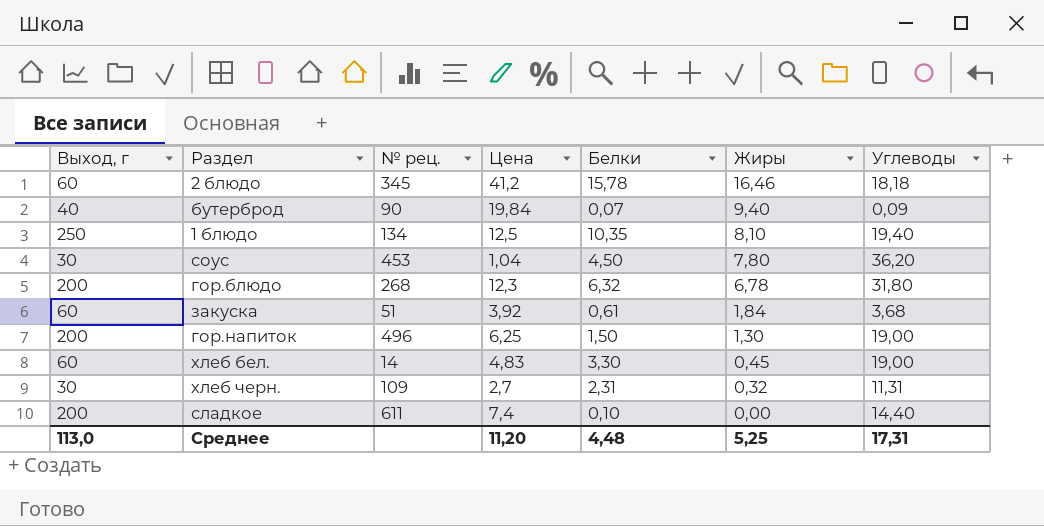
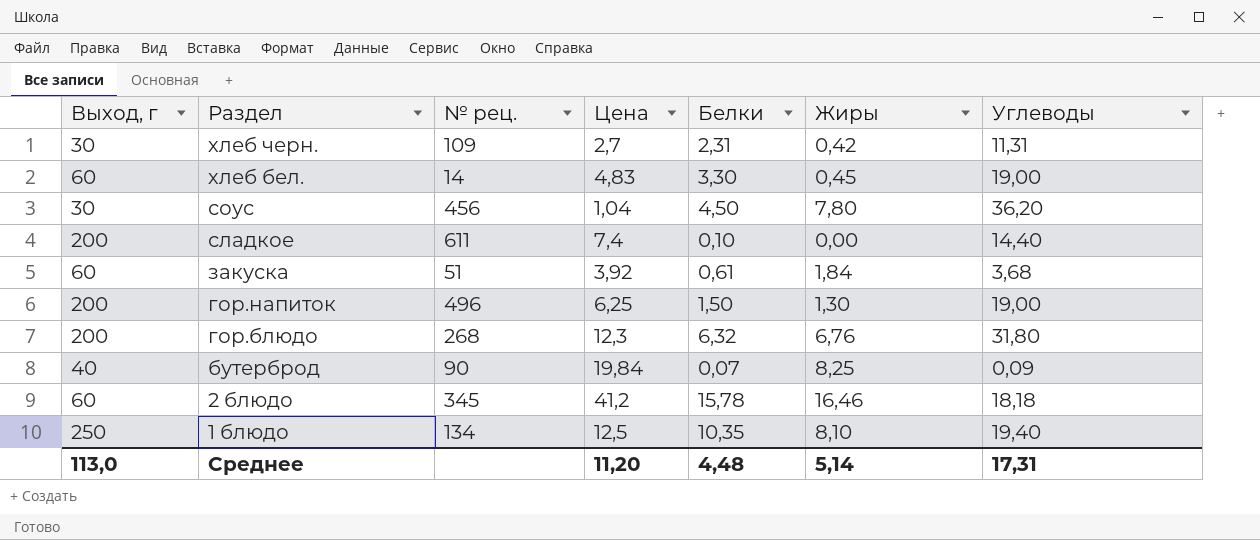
row order: Жиры descending -> Раздел descending
хлеб черн. | Жиры: 0,32 -> 0,42
соус | № рец.: 453 -> 456
гор.блюдо | Жиры: 6,78 -> 6,76
бутерброд | Жиры: 9,40 -> 8,25
Среднее | Жиры: 5,25 -> 5,14

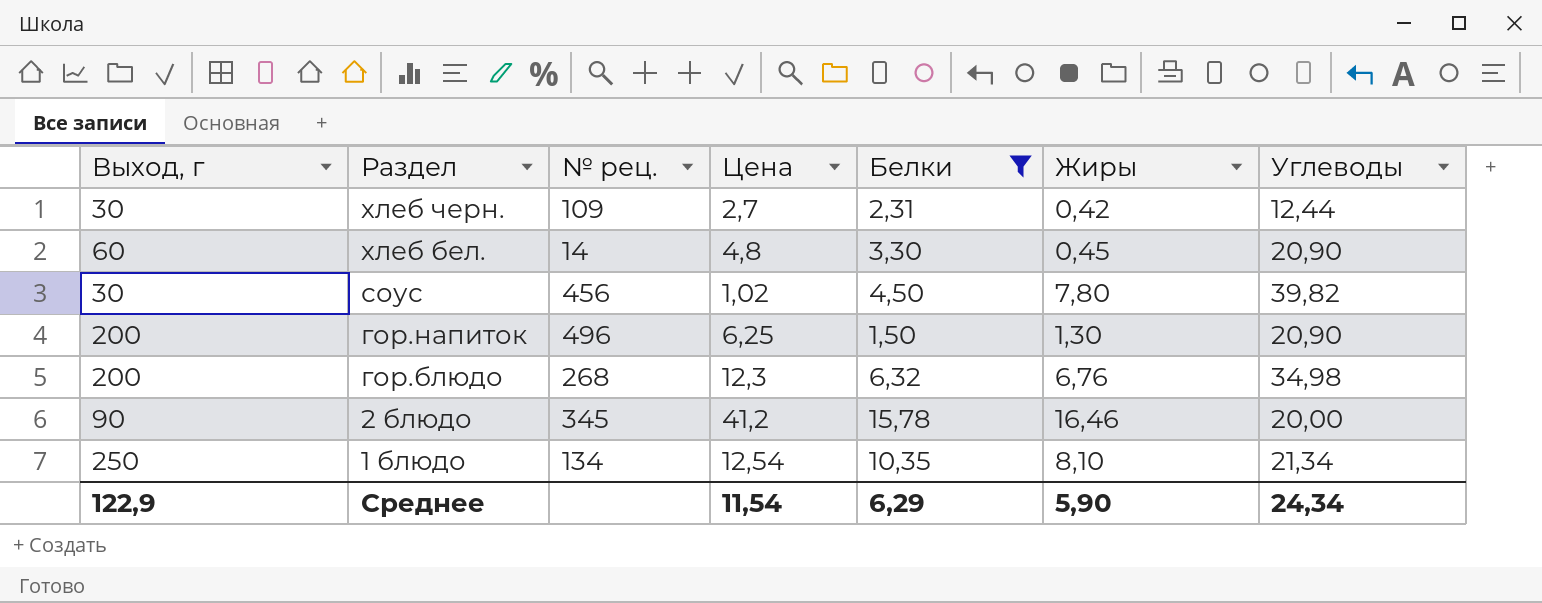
filter: none -> Белки >= 1,50
хлеб черн. | Углеводы: 11,31 -> 12,44
хлеб бел. | Цена: 4,83 -> 4,8
хлеб бел. | Углеводы: 19,00 -> 20,90
соус | Цена: 1,04 -> 1,02
соус | Углеводы: 36,20 -> 39,82
гор.напиток | Углеводы: 19,00 -> 20,90
гор.блюдо | Углеводы: 31,80 -> 34,98
2 блюдо | Выход, г: 60 -> 90
2 блюдо | Углеводы: 18,18 -> 20,00
1 блюдо | Цена: 12,5 -> 12,54
1 блюдо | Углеводы: 19,40 -> 21,34
Среднее | Выход, г: 113,0 -> 122,9
Среднее | Цена: 11,20 -> 11,54
Среднее | Белки: 4,48 -> 6,29
Среднее | Жиры: 5,14 -> 5,90
Среднее | Углеводы: 17,31 -> 24,34

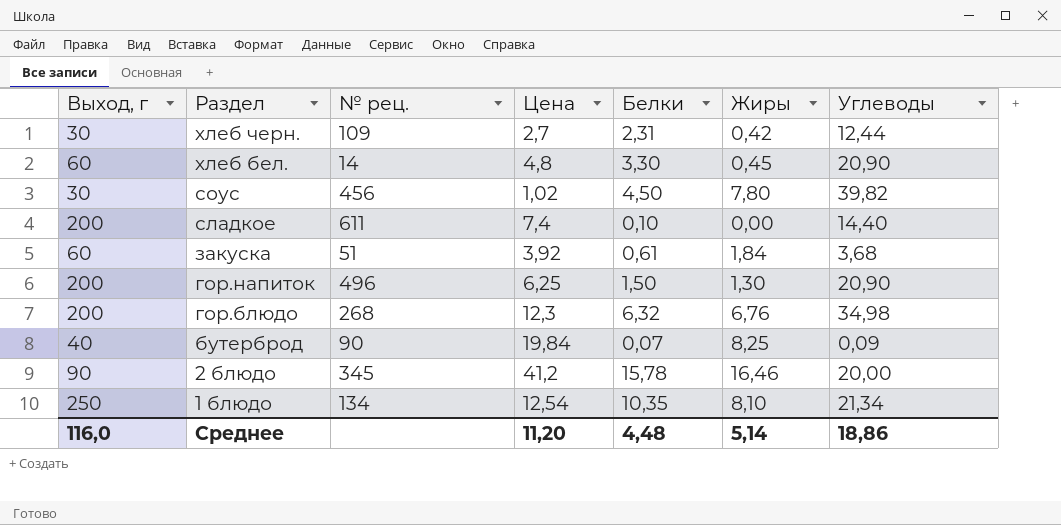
filter: Белки >= 1,50 -> none
Среднее | Выход, г: 122,9 -> 116,0
Среднее | Цена: 11,54 -> 11,20
Среднее | Белки: 6,29 -> 4,48
Среднее | Жиры: 5,90 -> 5,14
Среднее | Углеводы: 24,34 -> 18,86

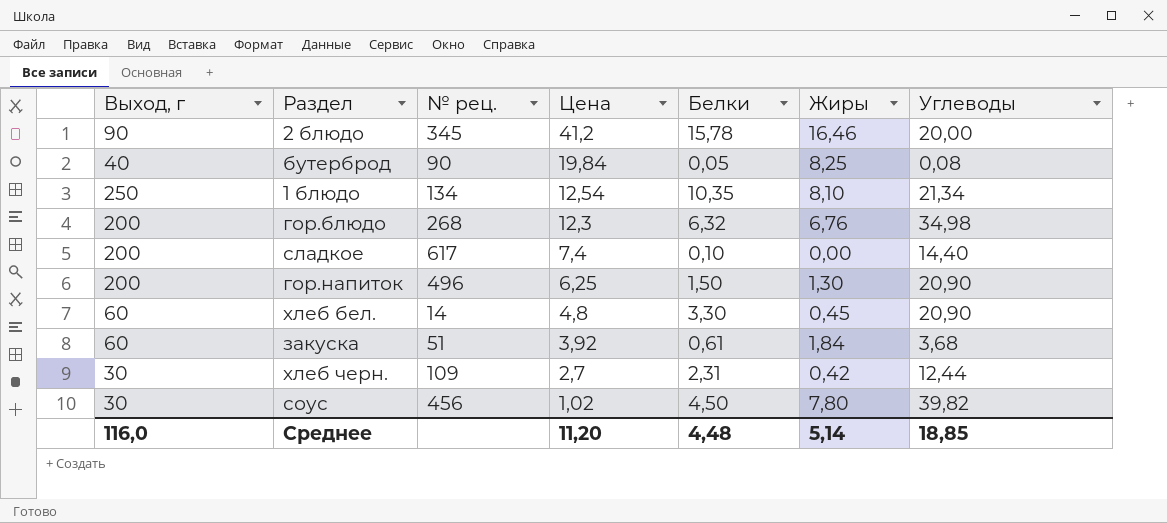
row order: Раздел descending -> Цена descending
бутерброд | Белки: 0,07 -> 0,05
бутерброд | Углеводы: 0,09 -> 0,08
сладкое | № рец.: 611 -> 617
Среднее | Углеводы: 18,86 -> 18,85

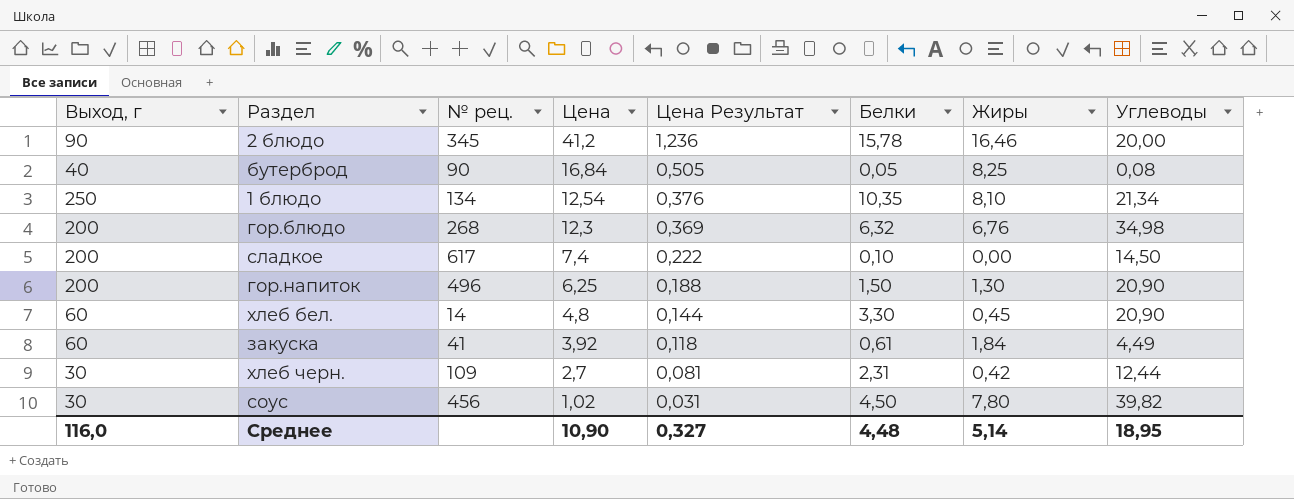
column Цена Результат | formula: none -> [Цена] * 0,03
бутерброд | Цена: 19,84 -> 16,84
сладкое | Углеводы: 14,40 -> 14,50
закуска | № рец.: 51 -> 41
закуска | Углеводы: 3,68 -> 4,49
Среднее | Цена: 11,20 -> 10,90
Среднее | Углеводы: 18,85 -> 18,95

